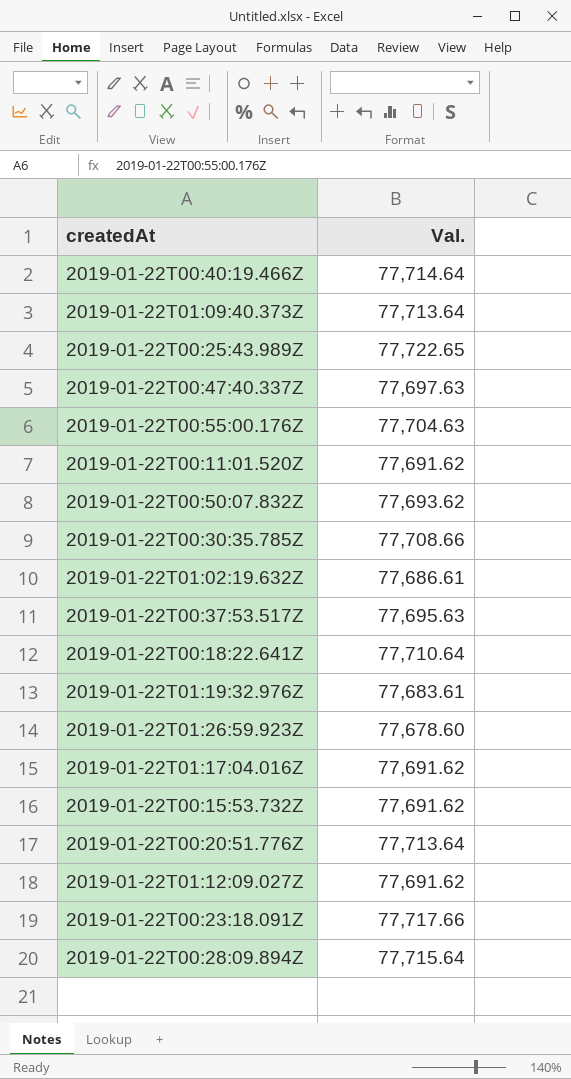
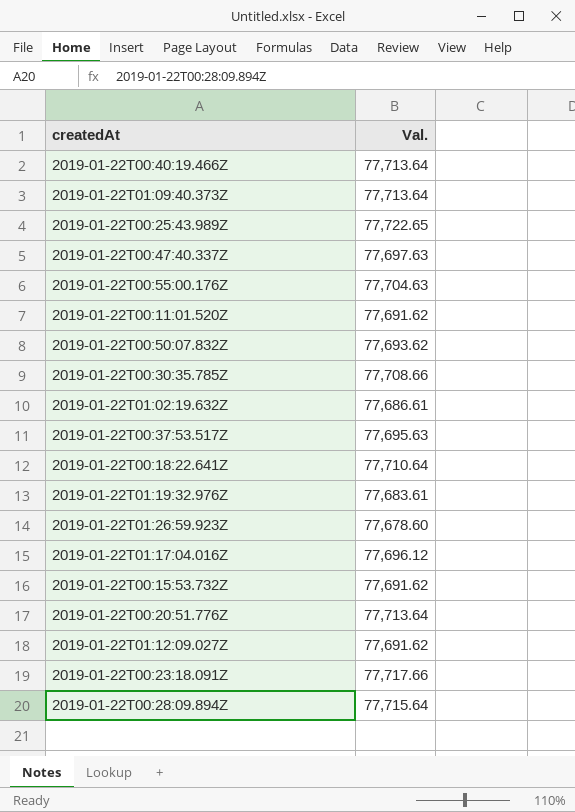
2019-01-22T00:40:19.466Z | Val.: 77,714.64 -> 77,713.64
2019-01-22T01:17:04.016Z | Val.: 77,691.62 -> 77,696.12

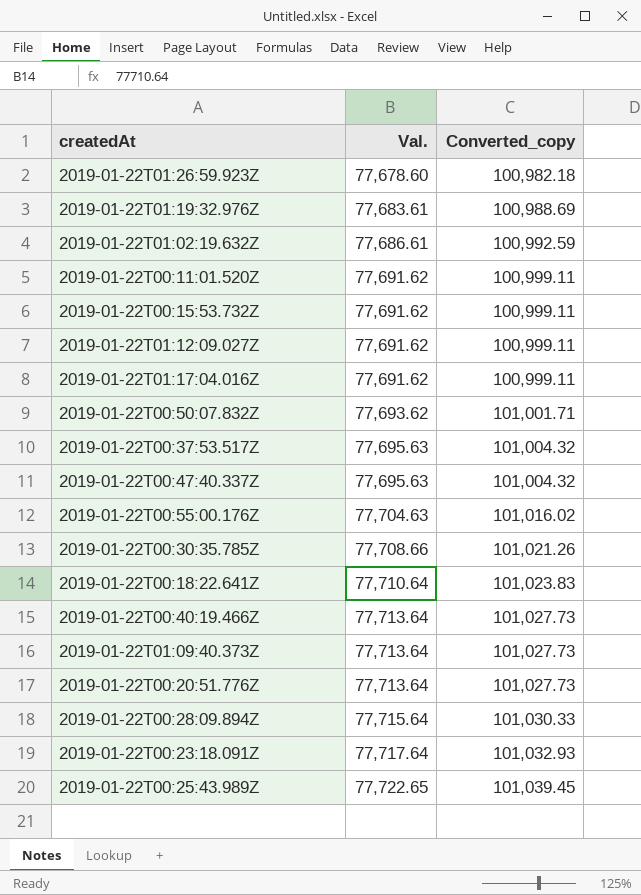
row order: none -> Val. ascending
column Converted_copy | formula: none -> [Val.] * 1.3
2019-01-22T01:17:04.016Z | Val.: 77,696.12 -> 77,691.62
2019-01-22T00:47:40.337Z | Val.: 77,697.63 -> 77,695.63
2019-01-22T00:23:18.091Z | Val.: 77,717.66 -> 77,717.64

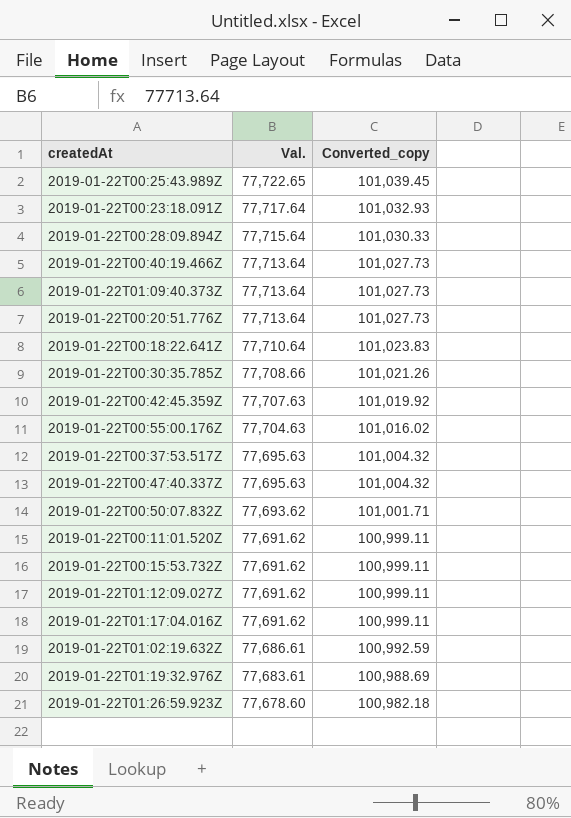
row order: Val. ascending -> Val. descending
row 2019-01-22T00:42:45.359Z: none -> 77,707.63 | 101,019.92

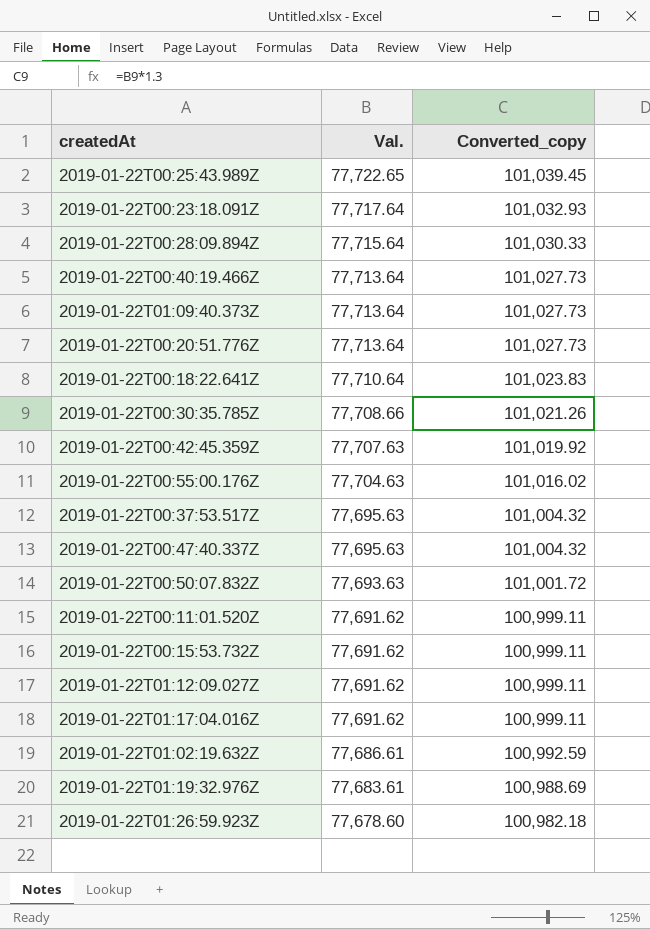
2019-01-22T00:50:07.832Z | Val.: 77,693.62 -> 77,693.63
2019-01-22T00:50:07.832Z | Converted_copy: 101,001.71 -> 101,001.72

